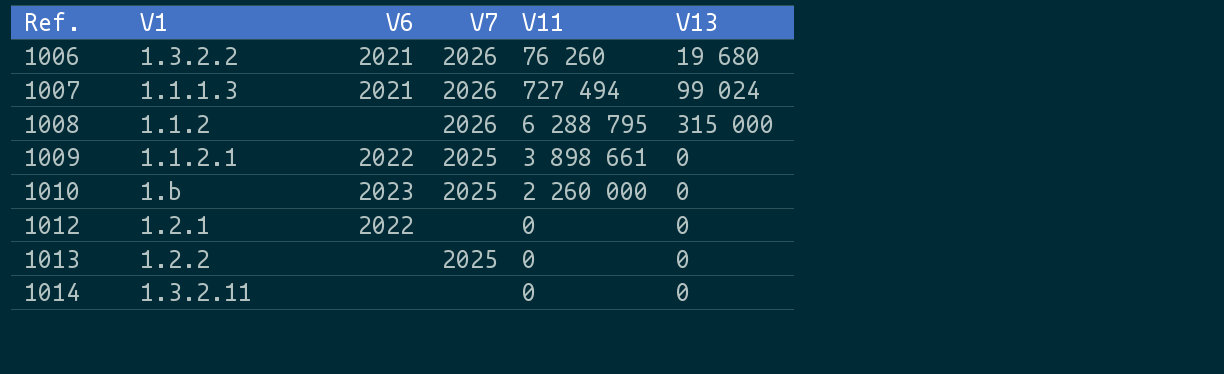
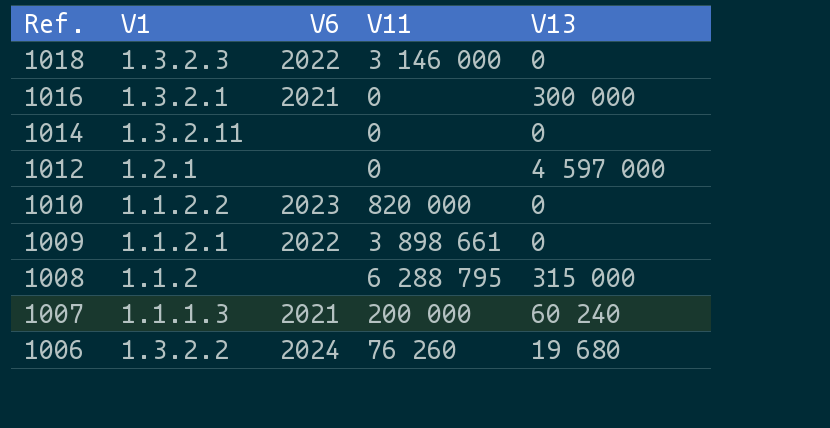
row order: Ref. ascending -> Ref. descending
column V7 | position: 4 -> none
row 1013: 1.2.2 | none | 2025 | 0 | 0 -> none
row 1018: none -> 1.3.2.3 | 2022 | 3 146 000 | 0
row 1016: none -> 1.3.2.1 | 2021 | 0 | 300 000
1012 | V6: 2022 -> none
1012 | V13: 0 -> 4 597 000
1010 | V1: 1.b -> 1.1.2.2
1010 | V11: 2 260 000 -> 820 000
1007 | V11: 727 494 -> 200 000
1007 | V13: 99 024 -> 60 240
1006 | V6: 2021 -> 2024

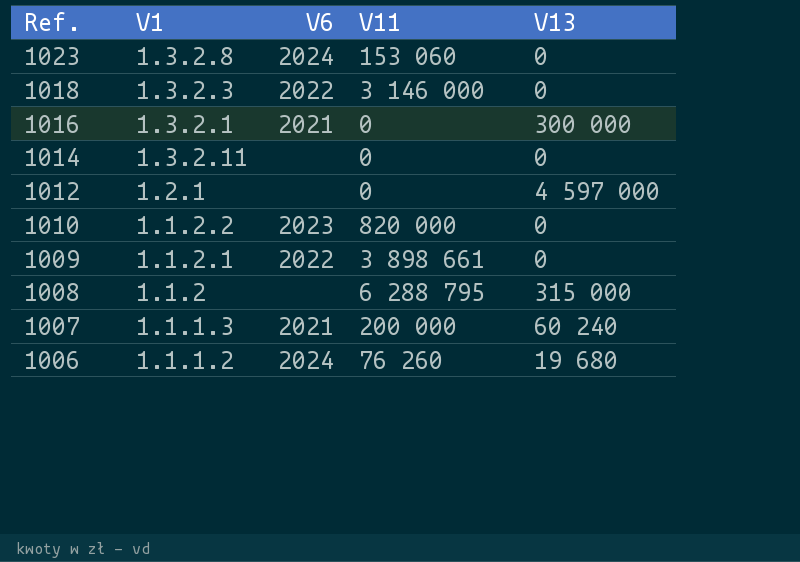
row 1023: none -> 1.3.2.8 | 2024 | 153 060 | 0
1006 | V1: 1.3.2.2 -> 1.1.1.2

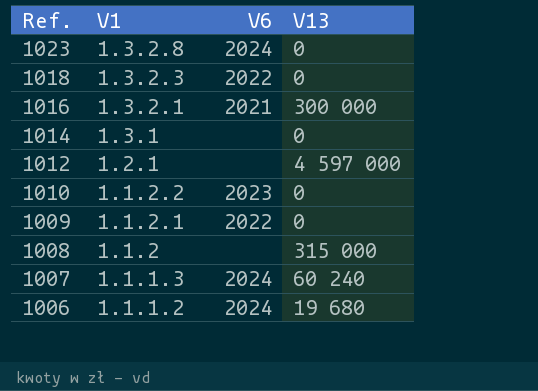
column V11 | position: 4 -> none
1014 | V1: 1.3.2.11 -> 1.3.1
1007 | V6: 2021 -> 2024

